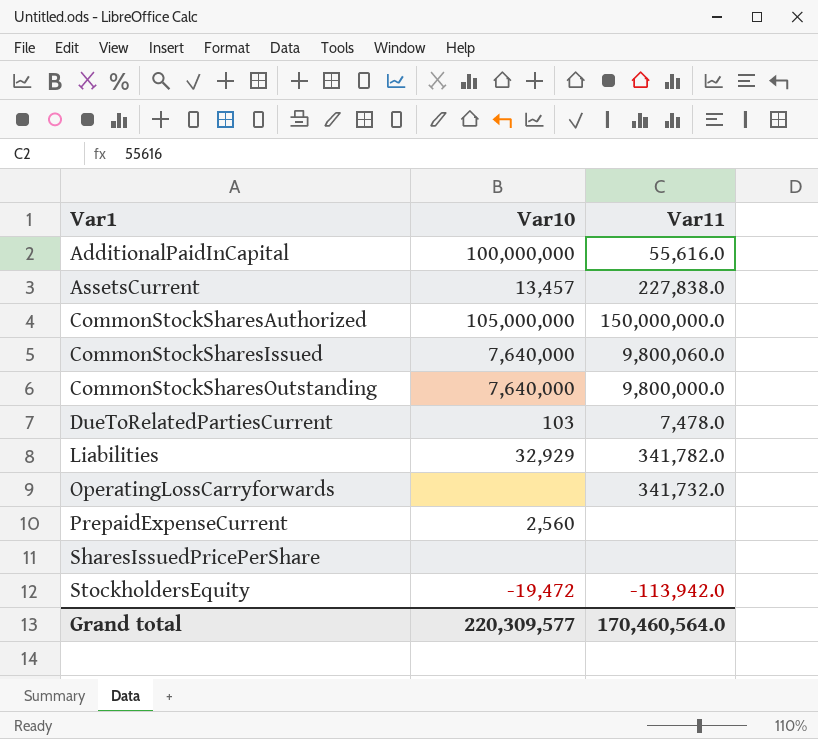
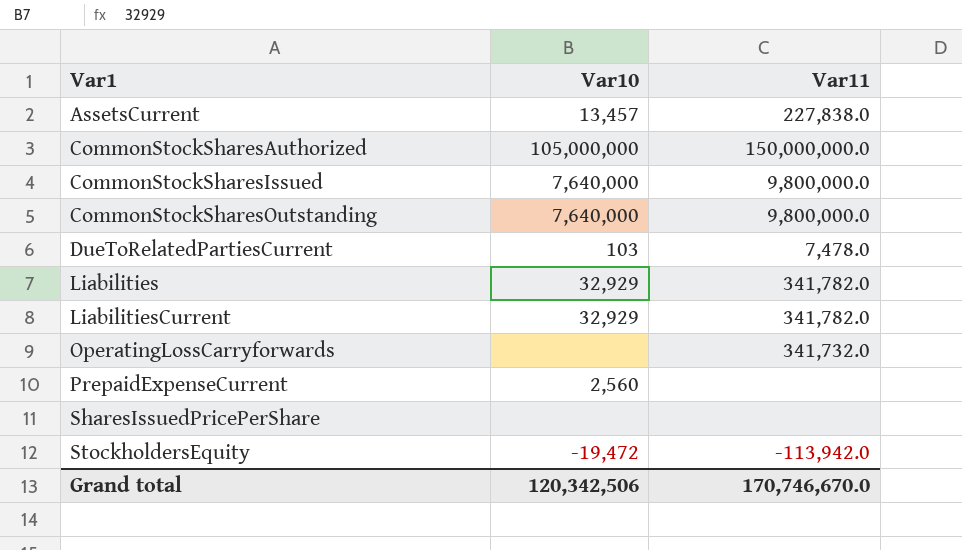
row AdditionalPaidInCapital: 100,000,000 | 55,616.0 -> none
CommonStockSharesIssued | Var11: 9,800,060.0 -> 9,800,000.0
row LiabilitiesCurrent: none -> 32,929 | 341,782.0
Grand total | Var10: 220,309,577 -> 120,342,506
Grand total | Var11: 170,460,564.0 -> 170,746,670.0

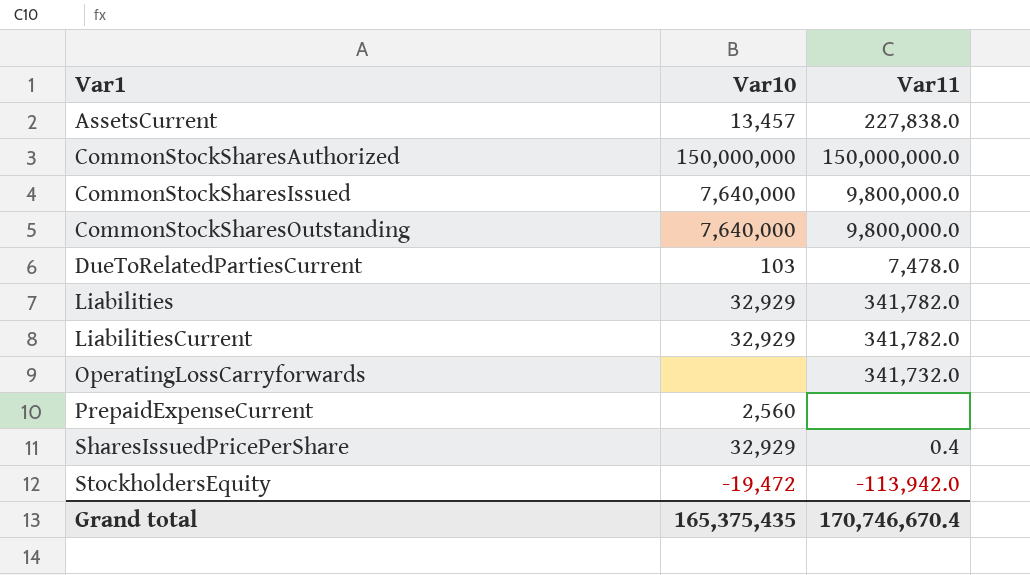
CommonStockSharesAuthorized | Var10: 105,000,000 -> 150,000,000
SharesIssuedPricePerShare | Var10: none -> 32,929
SharesIssuedPricePerShare | Var11: none -> 0.4
Grand total | Var10: 120,342,506 -> 165,375,435
Grand total | Var11: 170,746,670.0 -> 170,746,670.4

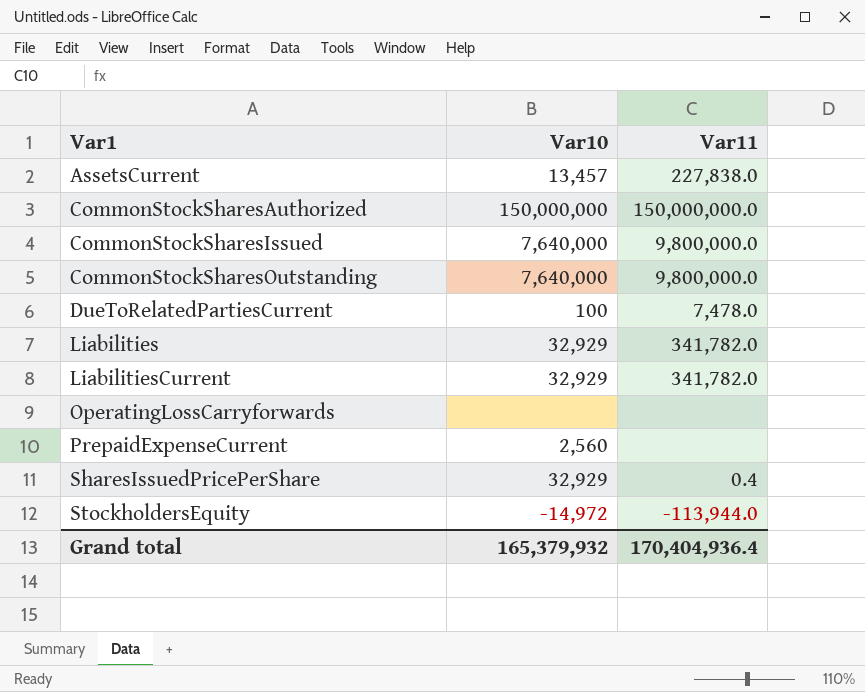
DueToRelatedPartiesCurrent | Var10: 103 -> 100
OperatingLossCarryforwards | Var11: 341,732.0 -> none
StockholdersEquity | Var10: -19,472 -> -14,972
StockholdersEquity | Var11: -113,942.0 -> -113,944.0
Grand total | Var10: 165,375,435 -> 165,379,932
Grand total | Var11: 170,746,670.4 -> 170,404,936.4

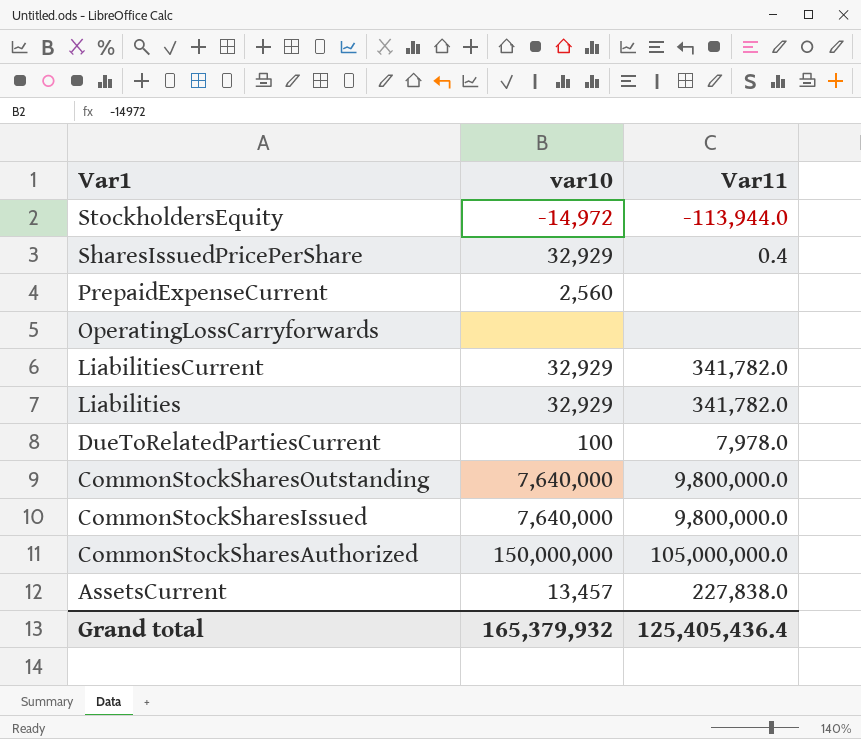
row order: Var1 ascending -> Var1 descending
column name: Var10 -> var10
DueToRelatedPartiesCurrent | Var11: 7,478.0 -> 7,978.0
CommonStockSharesAuthorized | Var11: 150,000,000.0 -> 105,000,000.0
Grand total | Var11: 170,404,936.4 -> 125,405,436.4

